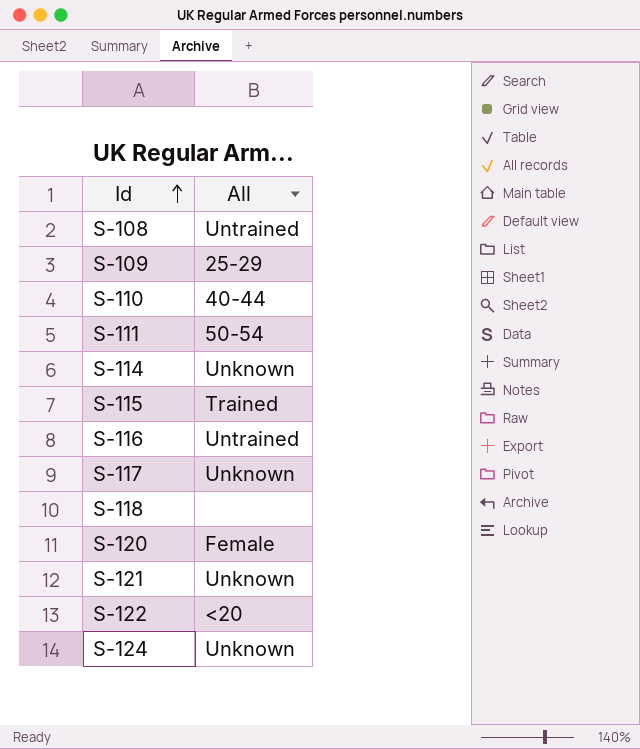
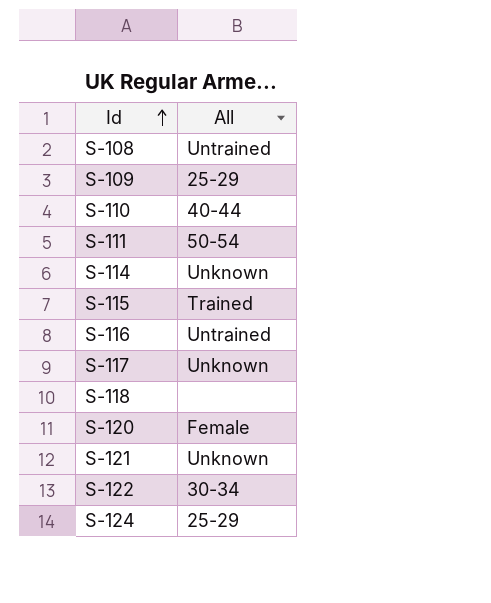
S-122 | All: <20 -> 30-34
S-124 | All: Unknown -> 25-29

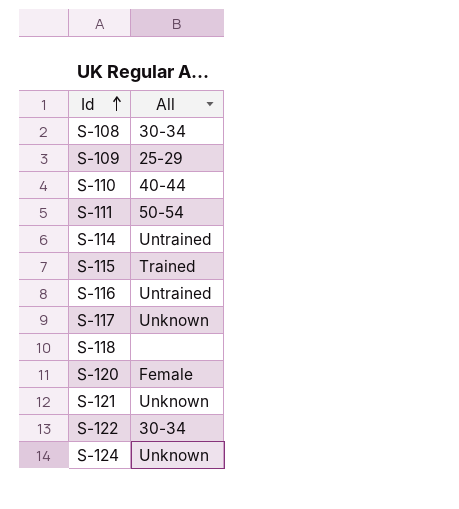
S-108 | All: Untrained -> 30-34
S-114 | All: Unknown -> Untrained
S-124 | All: 25-29 -> Unknown

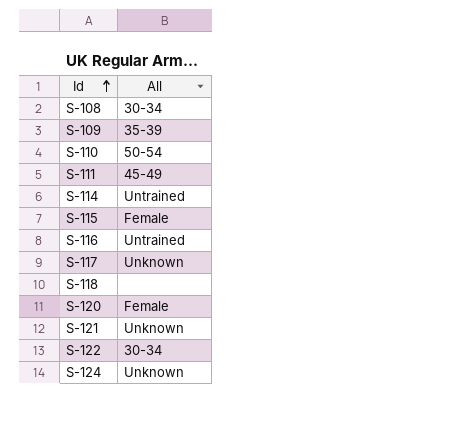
S-109 | All: 25-29 -> 35-39
S-110 | All: 40-44 -> 50-54
S-111 | All: 50-54 -> 45-49
S-115 | All: Trained -> Female

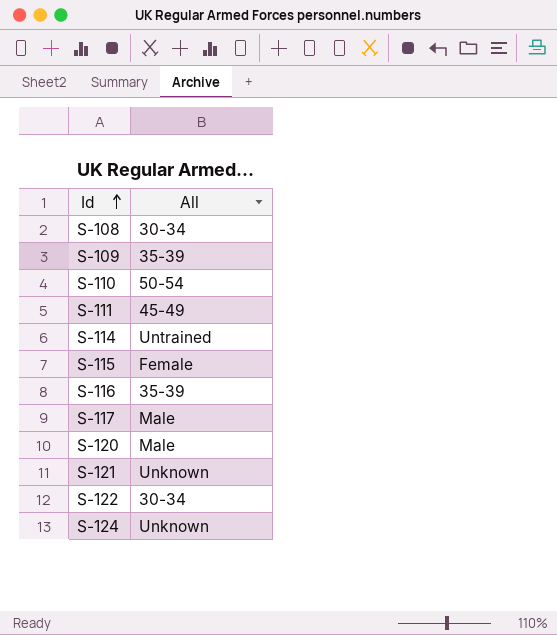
row S-118: none -> none
S-116 | All: Untrained -> 35-39
S-117 | All: Unknown -> Male
S-120 | All: Female -> Male

